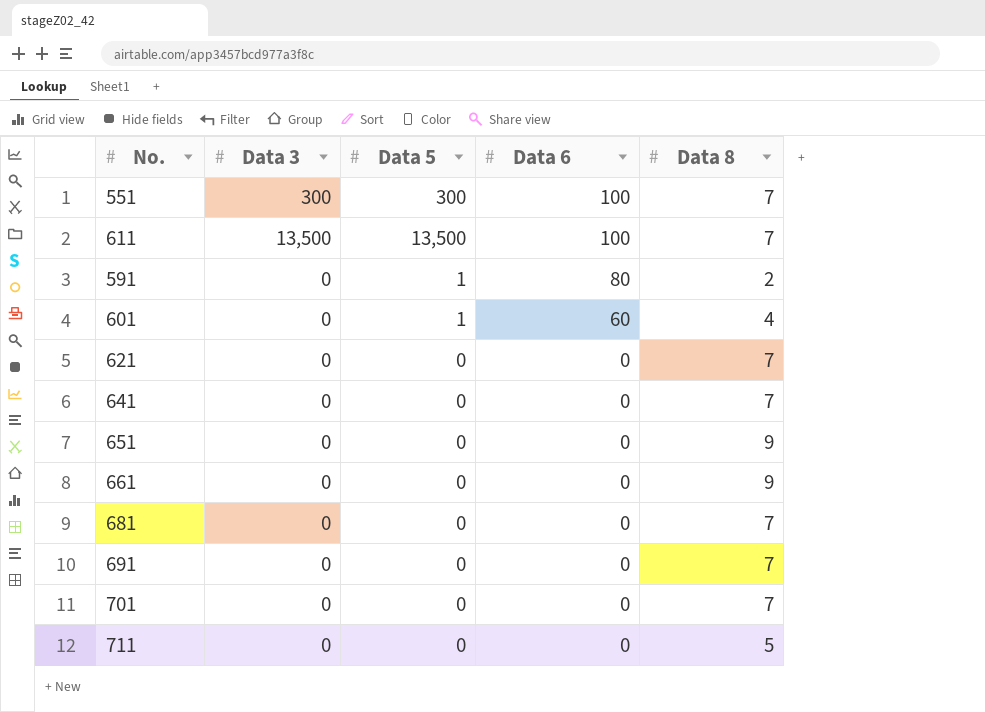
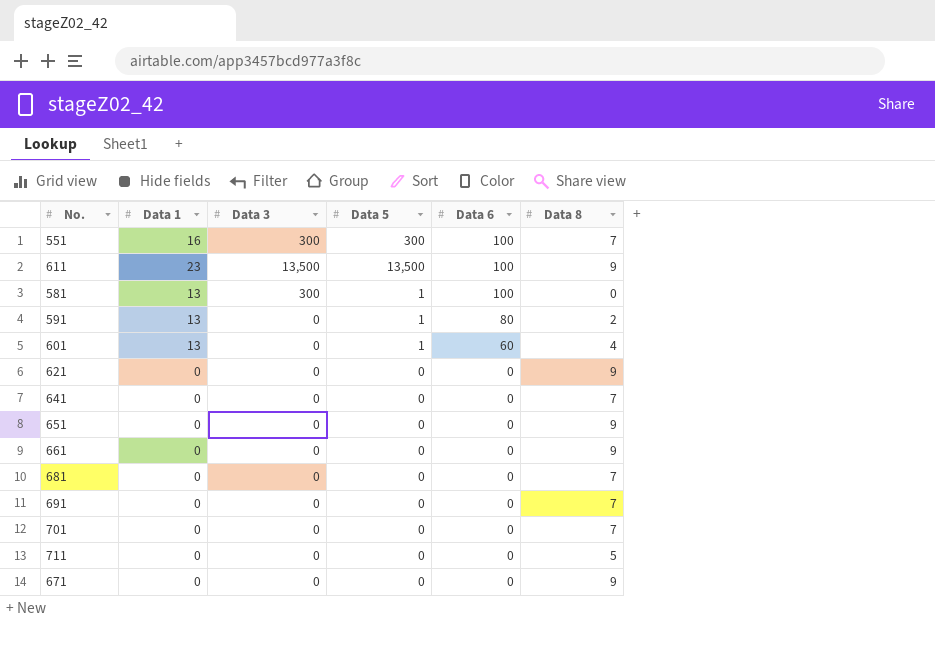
column Data 1 | position: none -> 2
611 | Data 8: 7 -> 9
row 581: none -> 13 | 300 | 1 | 100 | 0
621 | Data 8: 7 -> 9
row 671: none -> 0 | 0 | 0 | 0 | 9

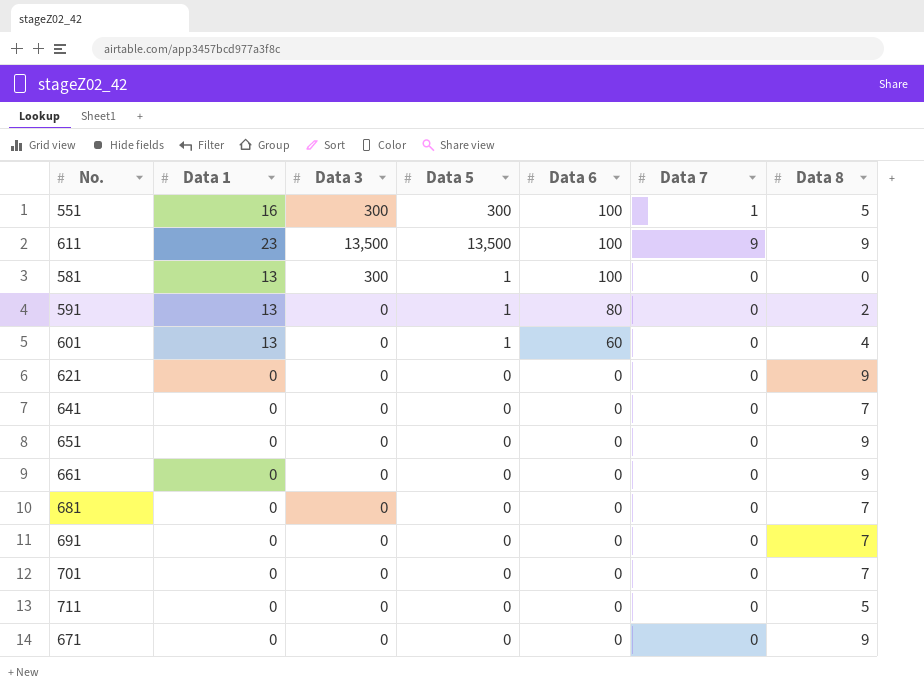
column Data 7 | position: none -> 6
551 | Data 8: 7 -> 5

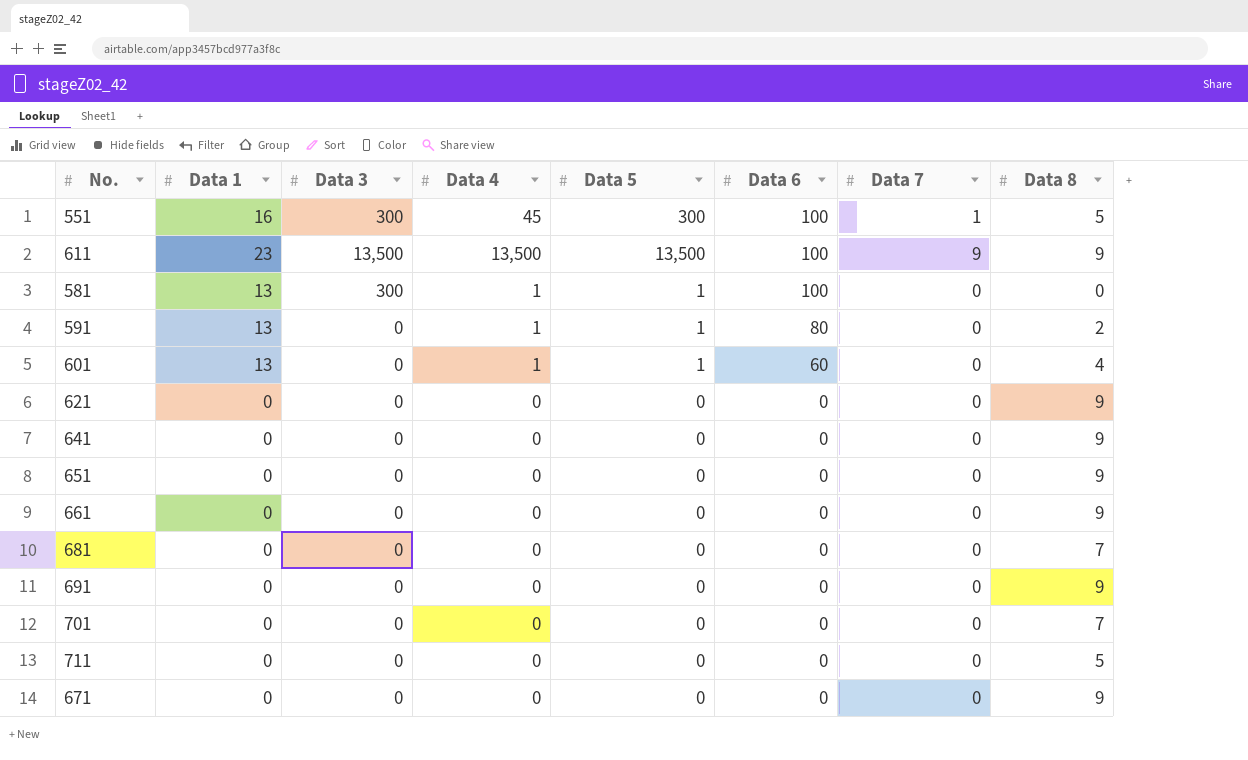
column Data 4 | position: none -> 4
641 | Data 8: 7 -> 9
691 | Data 8: 7 -> 9

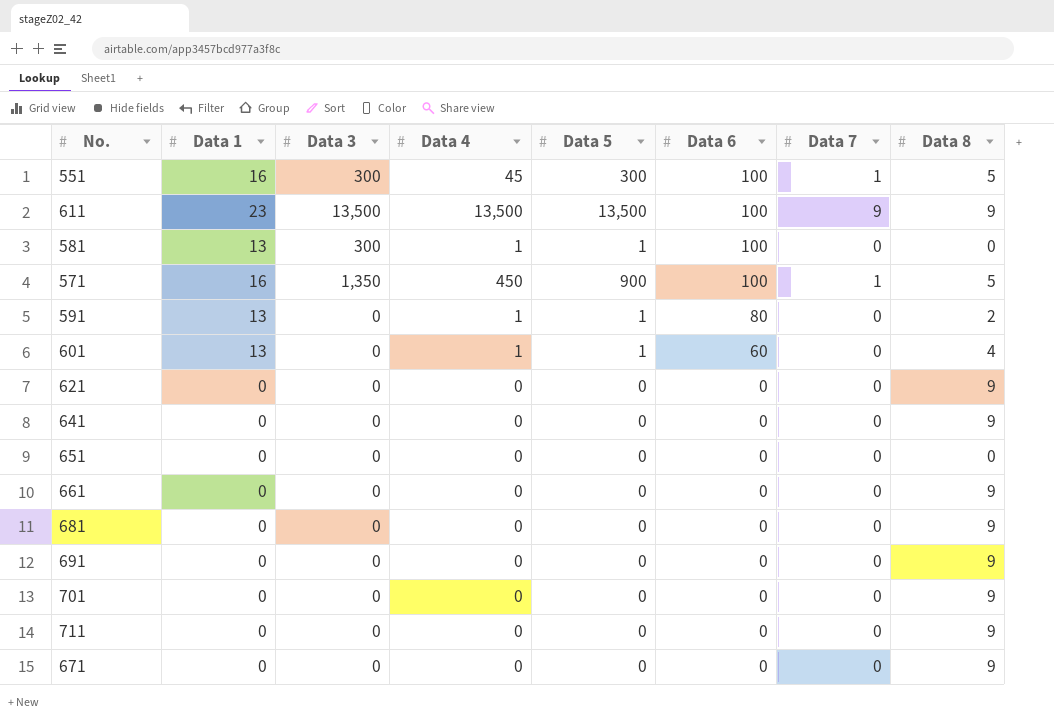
row 571: none -> 16 | 1,350 | 450 | 900 | 100 | 1 | 5
651 | Data 8: 9 -> 0
681 | Data 8: 7 -> 9
701 | Data 8: 7 -> 9
711 | Data 8: 5 -> 9

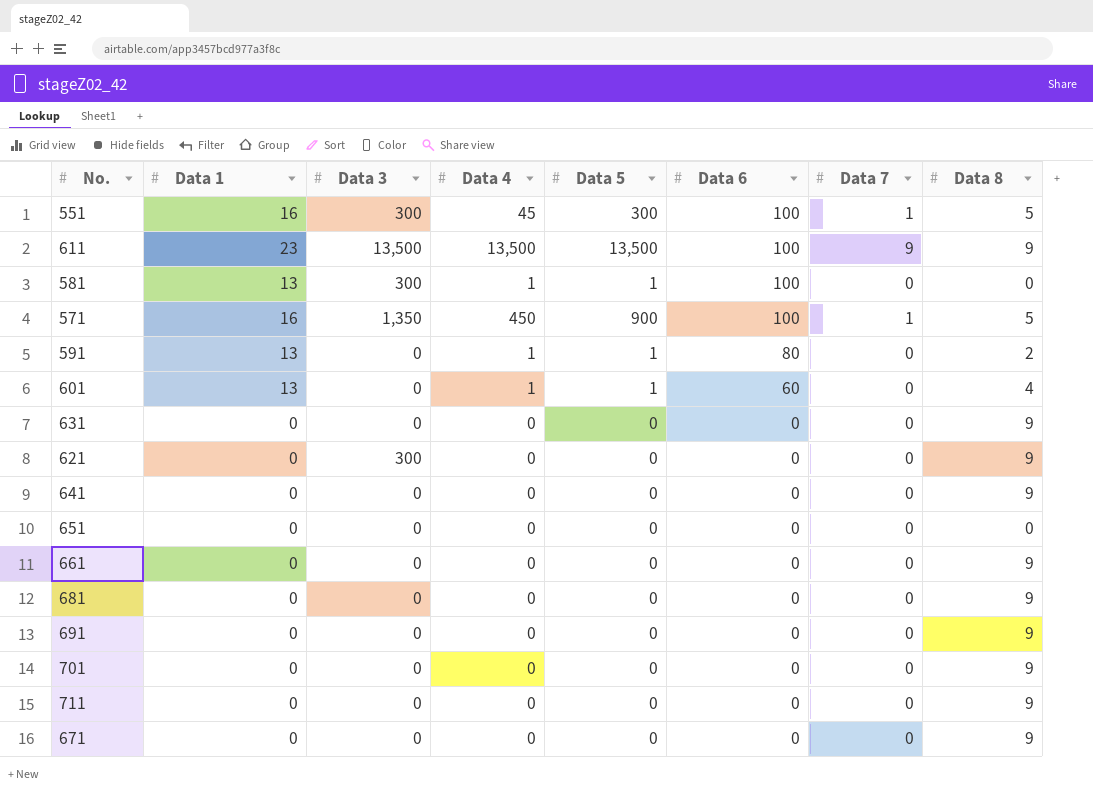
row 631: none -> 0 | 0 | 0 | 0 | 0 | 0 | 9
621 | Data 3: 0 -> 300

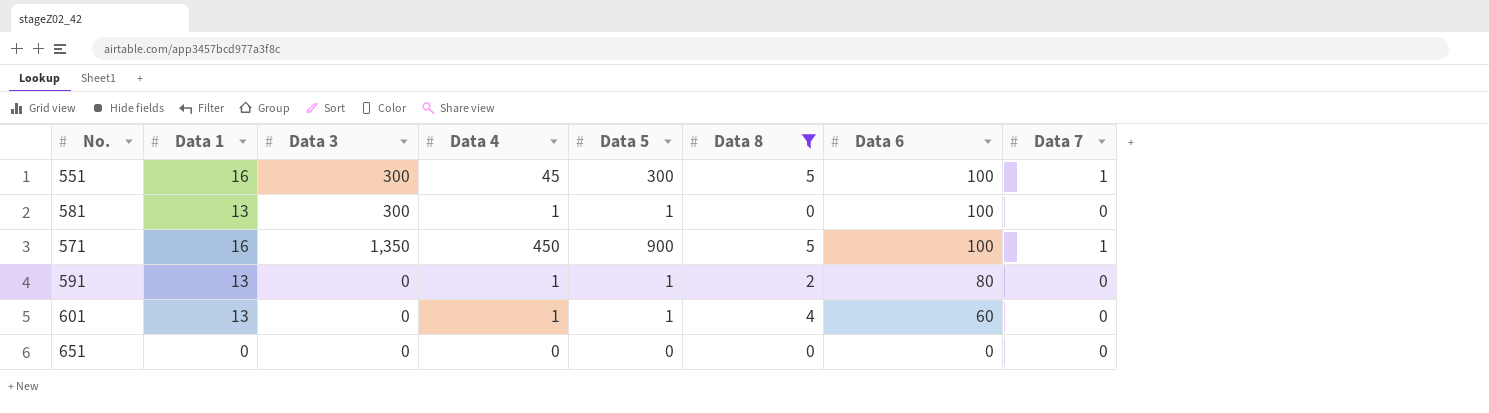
filter: none -> Data 8 != 9
column Data 8 | position: 8 -> 6

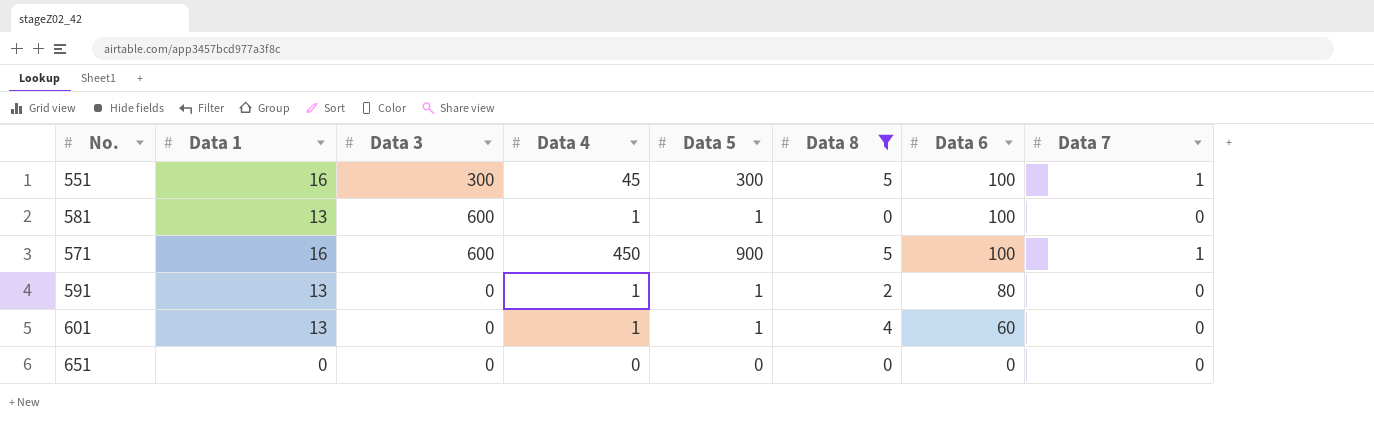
581 | Data 3: 300 -> 600
571 | Data 3: 1,350 -> 600

